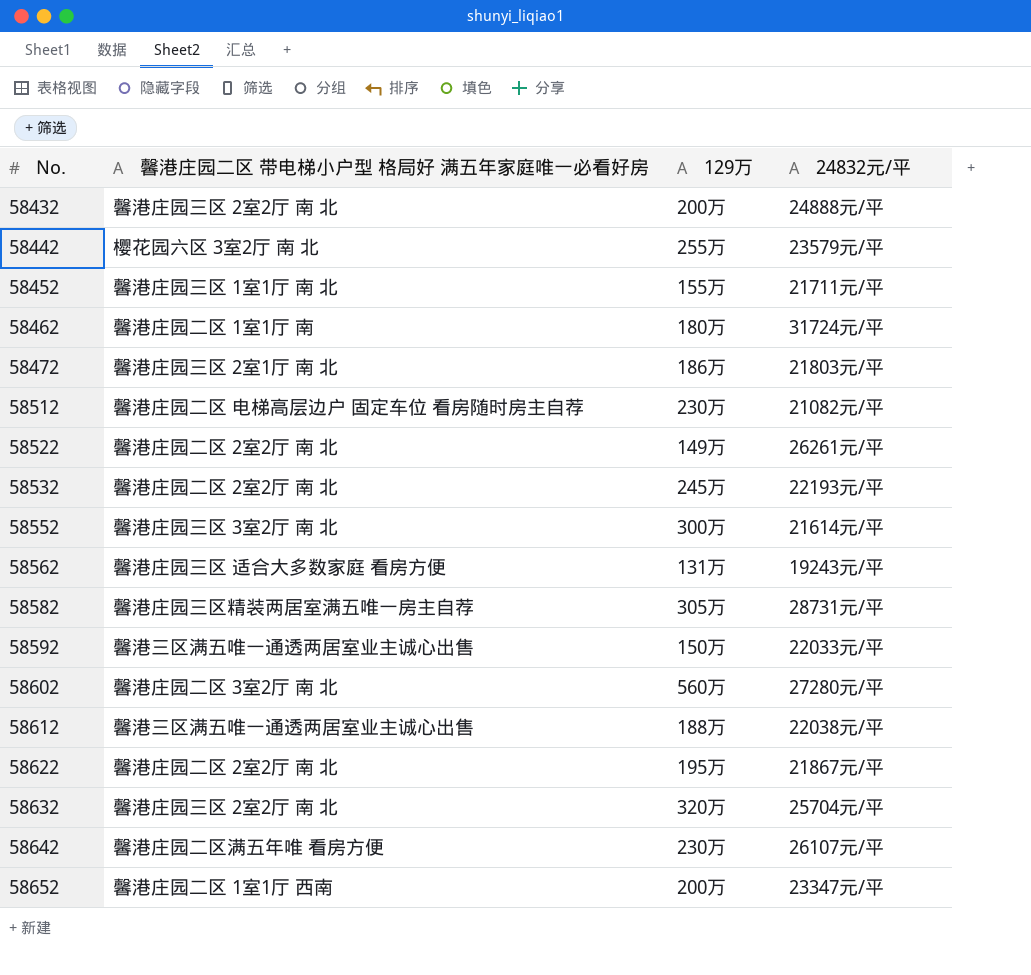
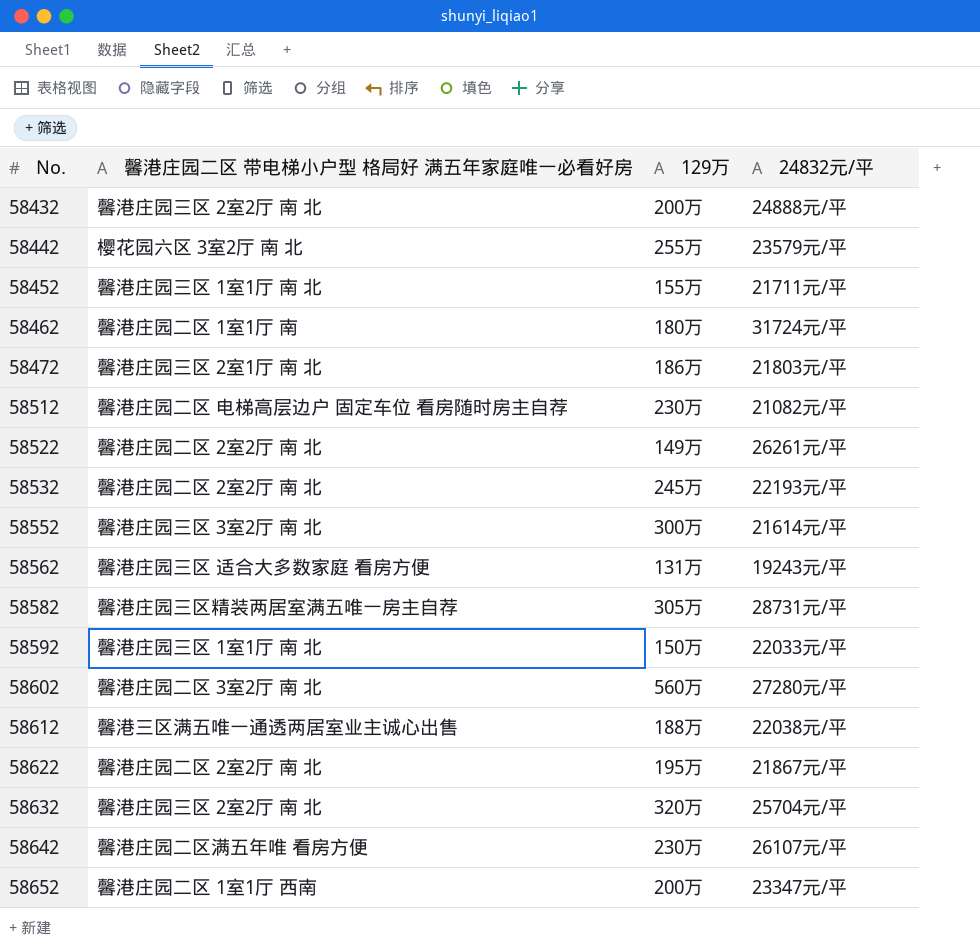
58592 | 馨港庄园二区 带电梯小户型 格局好 满五年家庭唯一必看好房: 馨港三区满五唯一通透两居室业主诚心出售 -> 馨港庄园三区 1室1厅 南 北

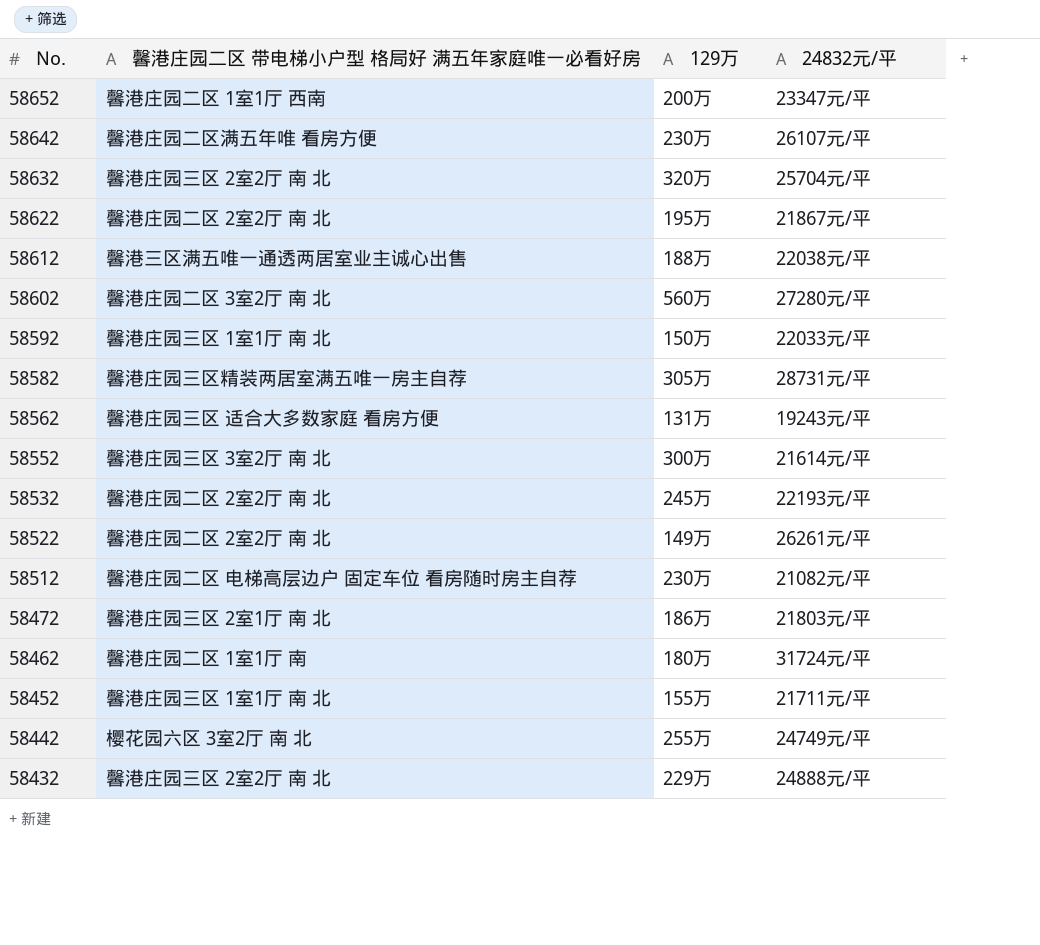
row order: No. ascending -> No. descending
58442 | 24832元/平: 23579元/平 -> 24749元/平
58432 | 129万: 200万 -> 229万

